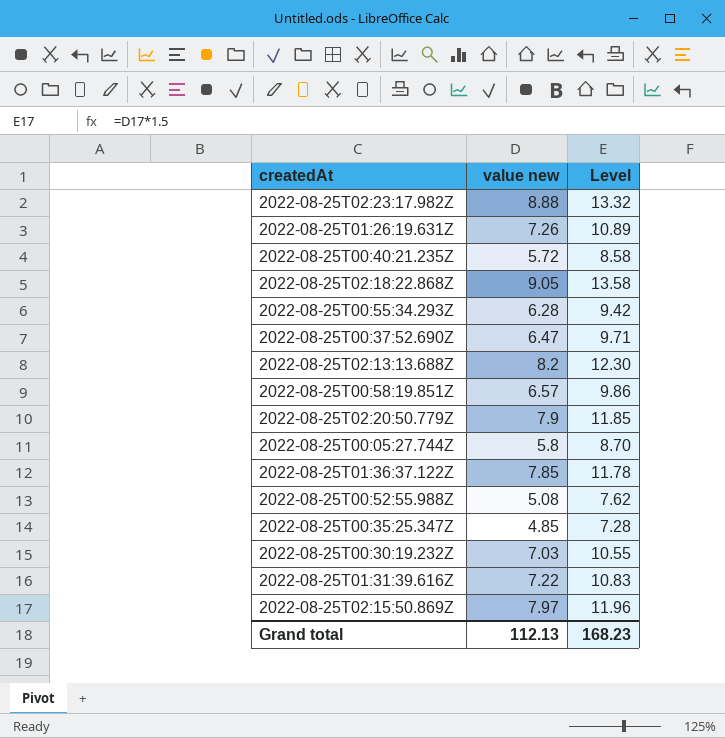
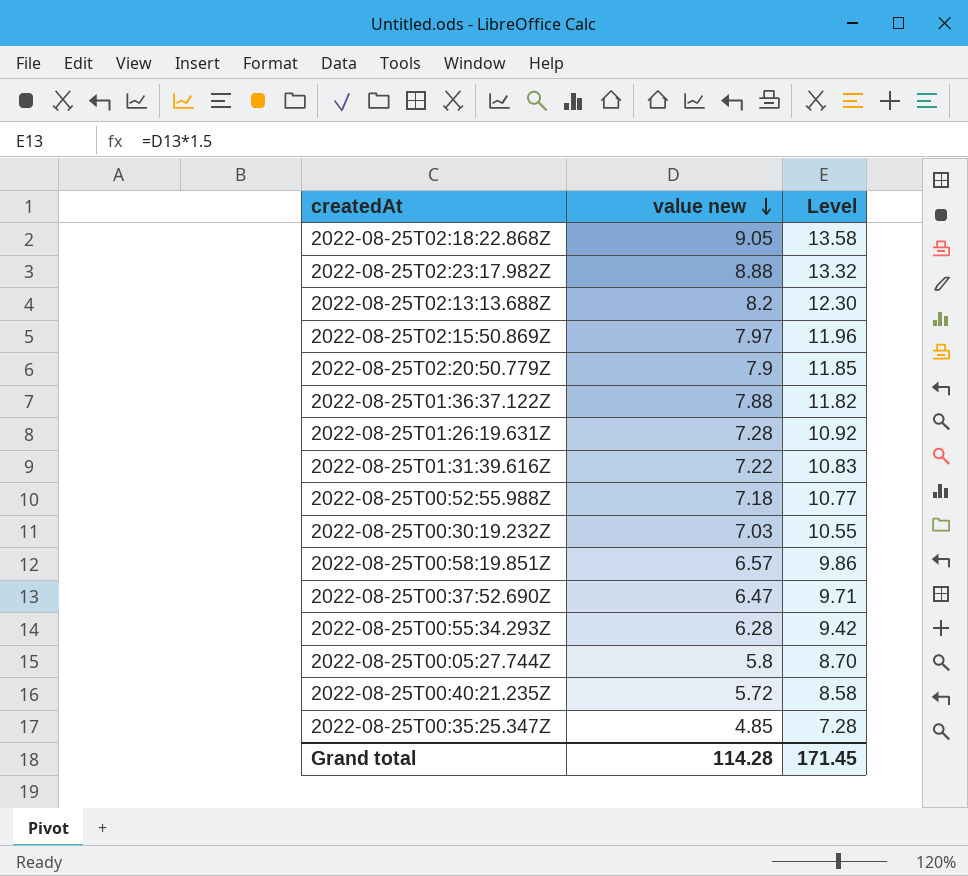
row order: none -> value new descending
2022-08-25T01:36:37.122Z | value new: 7.85 -> 7.88
2022-08-25T01:36:37.122Z | Level: 11.78 -> 11.82
2022-08-25T01:26:19.631Z | value new: 7.26 -> 7.28
2022-08-25T01:26:19.631Z | Level: 10.89 -> 10.92
2022-08-25T00:52:55.988Z | value new: 5.08 -> 7.18
2022-08-25T00:52:55.988Z | Level: 7.62 -> 10.77
Grand total | value new: 112.13 -> 114.28
Grand total | Level: 168.23 -> 171.45

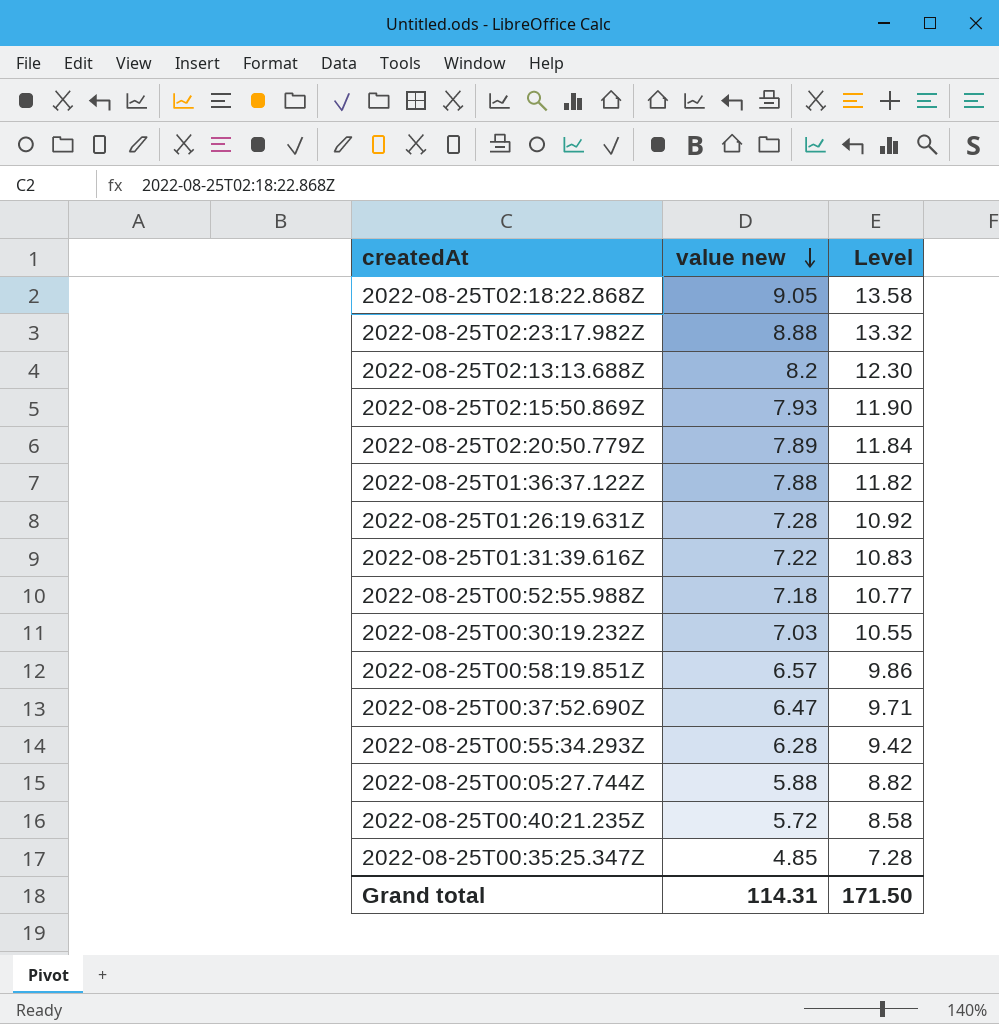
2022-08-25T02:15:50.869Z | value new: 7.97 -> 7.93
2022-08-25T02:15:50.869Z | Level: 11.96 -> 11.90
2022-08-25T02:20:50.779Z | value new: 7.9 -> 7.89
2022-08-25T02:20:50.779Z | Level: 11.85 -> 11.84
2022-08-25T00:05:27.744Z | value new: 5.8 -> 5.88
2022-08-25T00:05:27.744Z | Level: 8.70 -> 8.82
Grand total | value new: 114.28 -> 114.31
Grand total | Level: 171.45 -> 171.50

